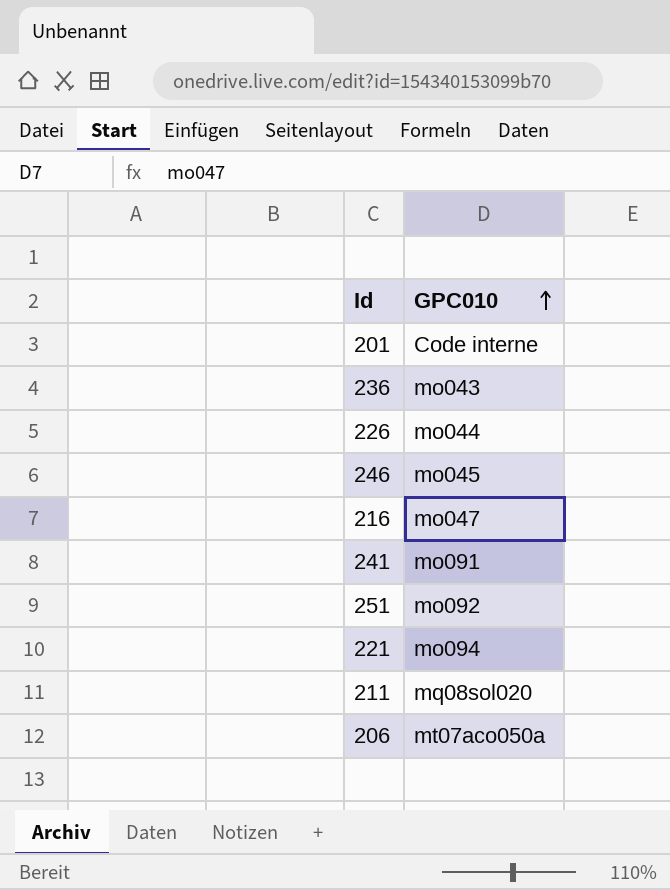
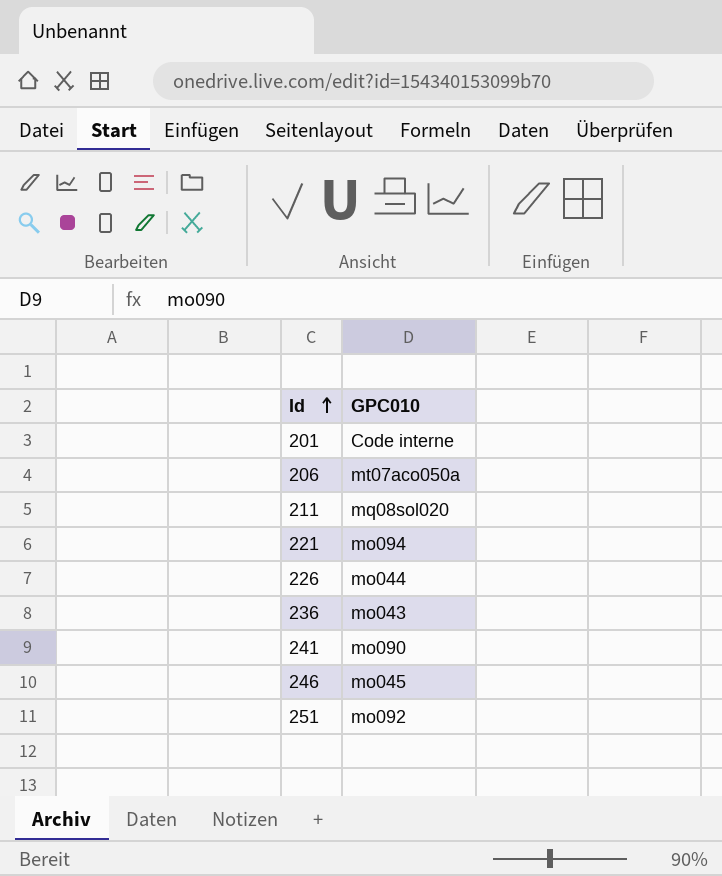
row order: GPC010 ascending -> Id ascending
row 216: mo047 -> none
241 | GPC010: mo091 -> mo090

